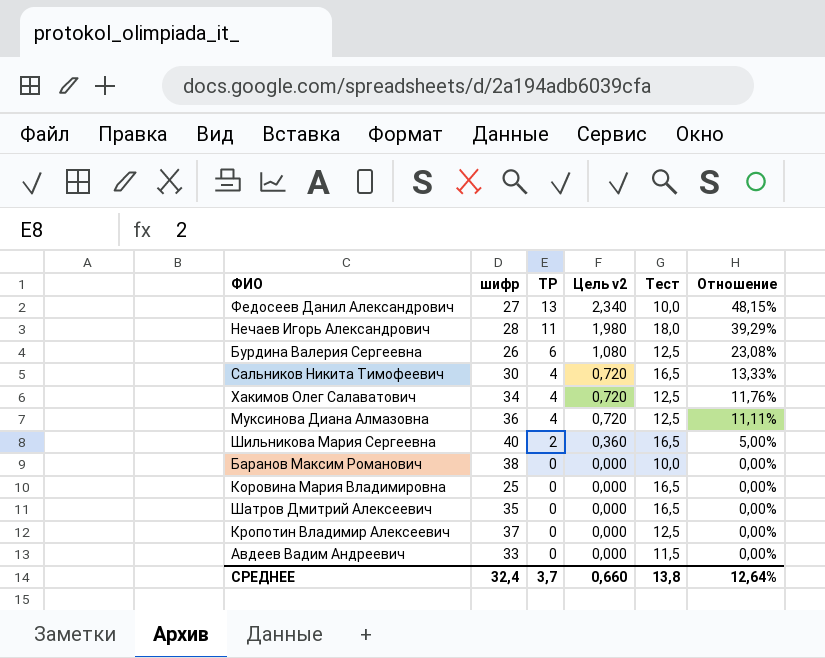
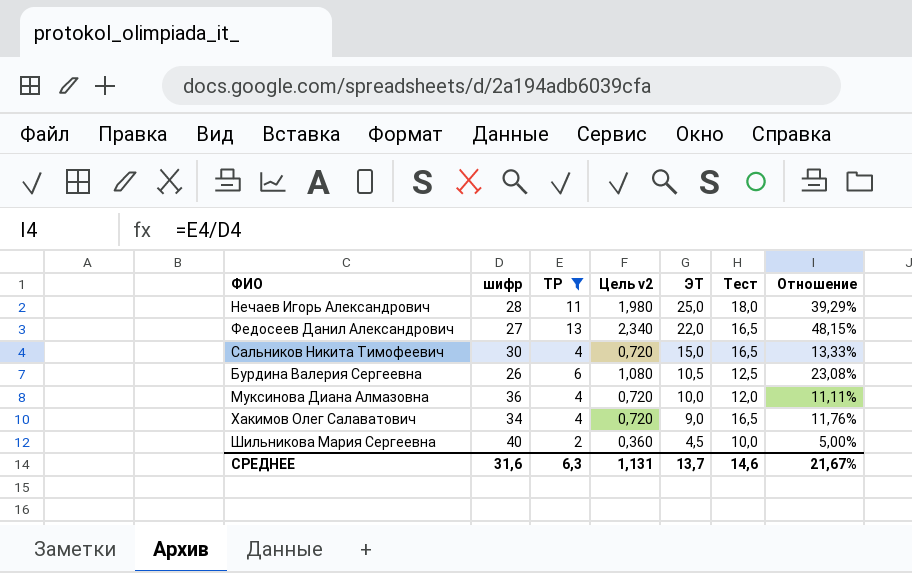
filter: none -> ТР != 0
row order: ТР descending -> ЭТ descending
column ЭТ | position: none -> 5
Федосеев Данил Александрович | Тест: 10,0 -> 16,5
Муксинова Диана Алмазовна | Тест: 12,5 -> 12,0
Хакимов Олег Салаватович | Тест: 12,5 -> 16,5
Шильникова Мария Сергеевна | Тест: 16,5 -> 10,0
СРЕДНЕЕ | шифр: 32,4 -> 31,6
СРЕДНЕЕ | ТР: 3,7 -> 6,3
СРЕДНЕЕ | Цель v2: 0,660 -> 1,131
СРЕДНЕЕ | Тест: 13,8 -> 14,6
СРЕДНЕЕ | Отношение: 12,64% -> 21,67%

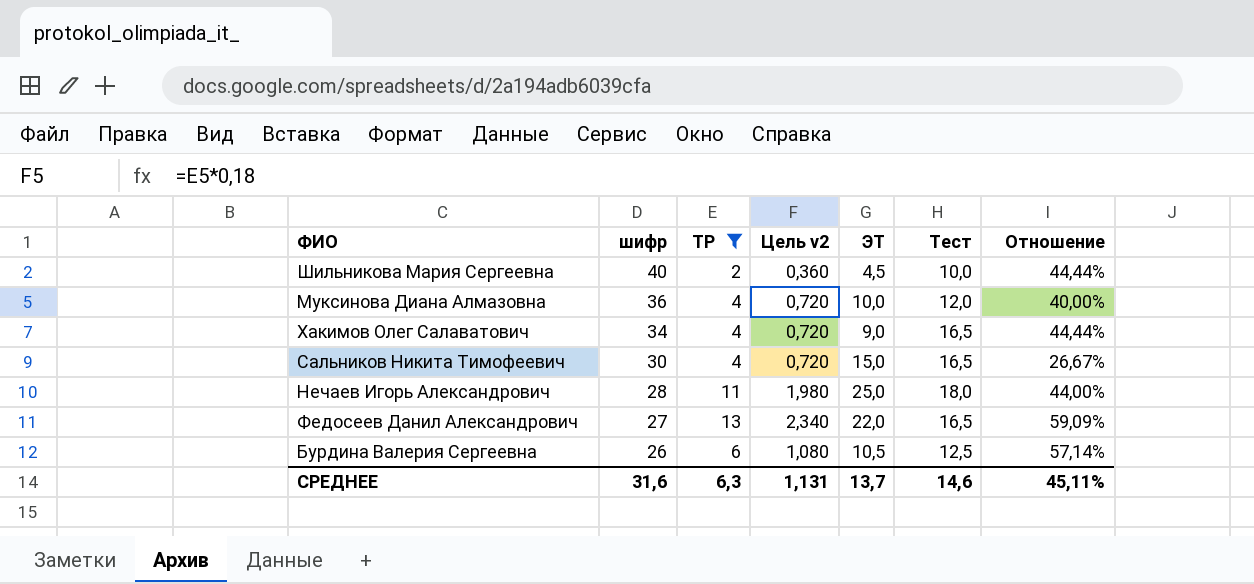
row order: ЭТ descending -> шифр descending
column Отношение | formula: [ТР] / [шифр] -> [ТР] / [ЭТ]
СРЕДНЕЕ | Отношение: 21,67% -> 45,11%

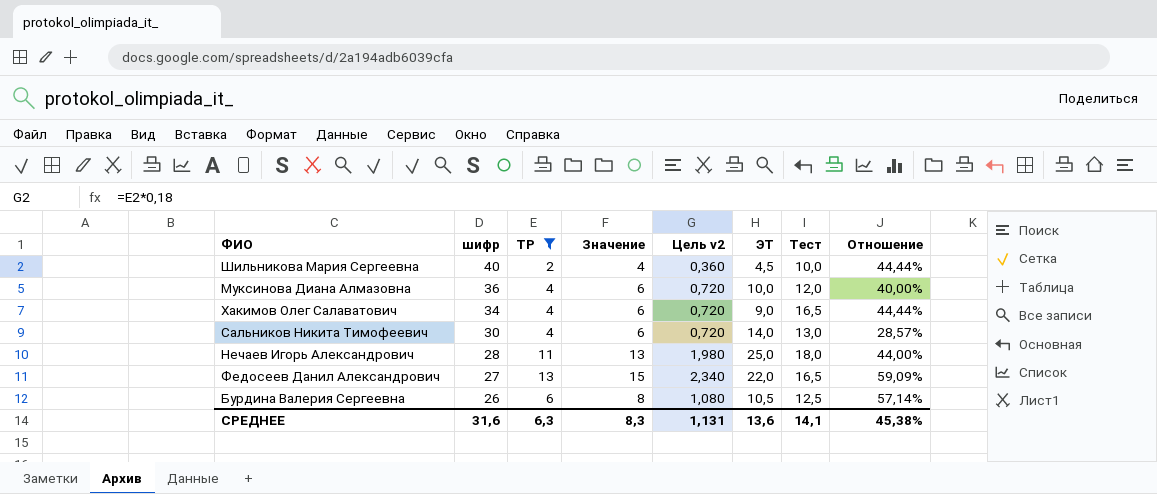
column Значение | formula: none -> [ТР] + 2
Сальников Никита Тимофеевич | ЭТ: 15,0 -> 14,0
Сальников Никита Тимофеевич | Тест: 16,5 -> 13,0
Сальников Никита Тимофеевич | Отношение: 26,67% -> 28,57%
СРЕДНЕЕ | ЭТ: 13,7 -> 13,6
СРЕДНЕЕ | Тест: 14,6 -> 14,1
СРЕДНЕЕ | Отношение: 45,11% -> 45,38%

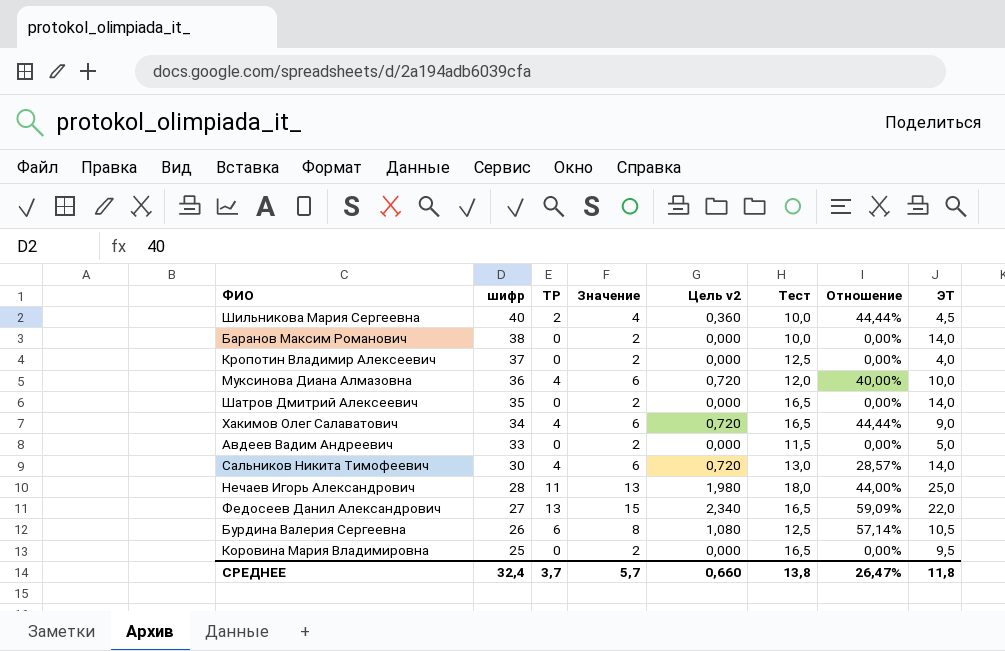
filter: ТР != 0 -> none
column ЭТ | position: 6 -> 8
СРЕДНЕЕ | шифр: 31,6 -> 32,4
СРЕДНЕЕ | ТР: 6,3 -> 3,7
СРЕДНЕЕ | Значение: 8,3 -> 5,7
СРЕДНЕЕ | Цель v2: 1,131 -> 0,660
СРЕДНЕЕ | Тест: 14,1 -> 13,8
СРЕДНЕЕ | Отношение: 45,38% -> 26,47%
СРЕДНЕЕ | ЭТ: 13,6 -> 11,8

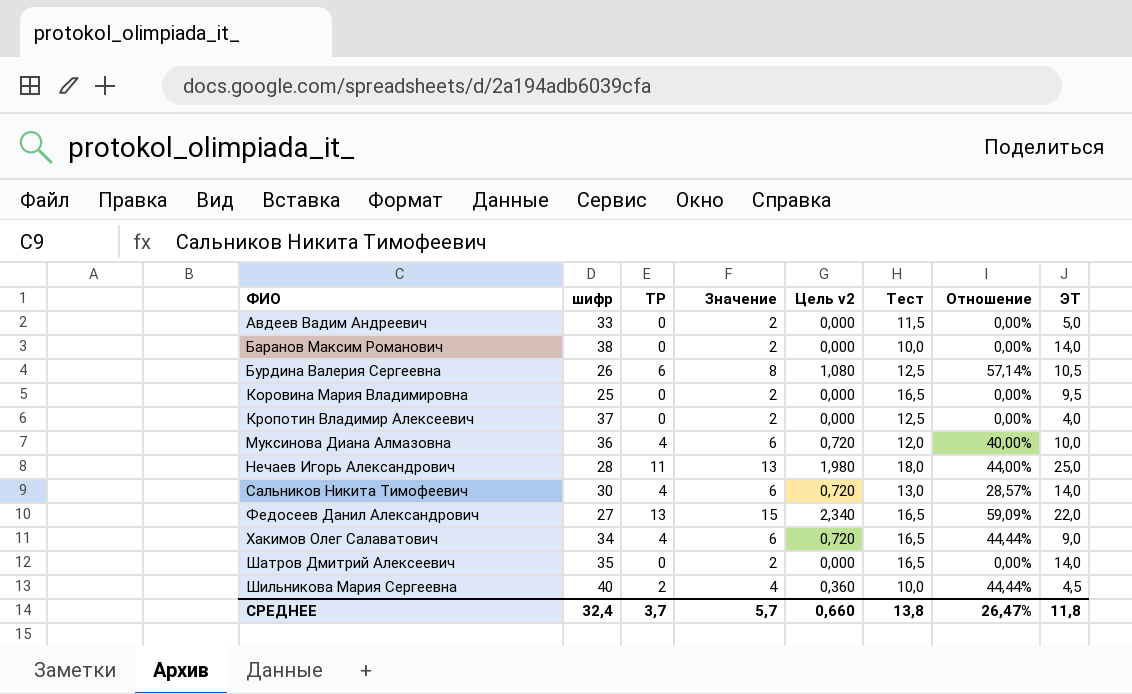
row order: шифр descending -> ФИО ascending

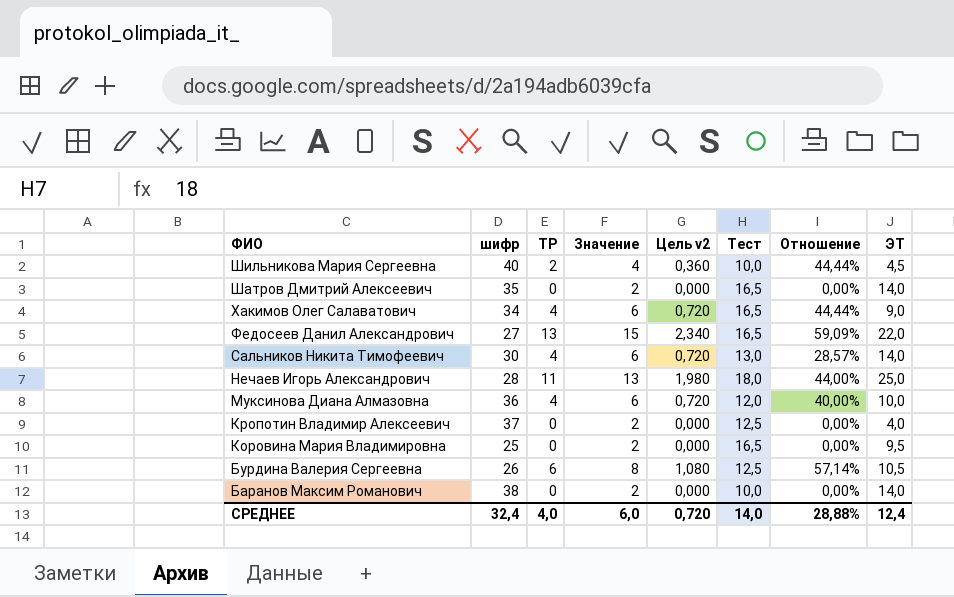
row order: ФИО ascending -> ФИО descending
row Авдеев Вадим Андреевич: 33 | 0 | 2 | 0,000 | 11,5 | 0,00% | 5,0 -> none
СРЕДНЕЕ | ТР: 3,7 -> 4,0
СРЕДНЕЕ | Значение: 5,7 -> 6,0
СРЕДНЕЕ | Цель v2: 0,660 -> 0,720
СРЕДНЕЕ | Тест: 13,8 -> 14,0
СРЕДНЕЕ | Отношение: 26,47% -> 28,88%
СРЕДНЕЕ | ЭТ: 11,8 -> 12,4

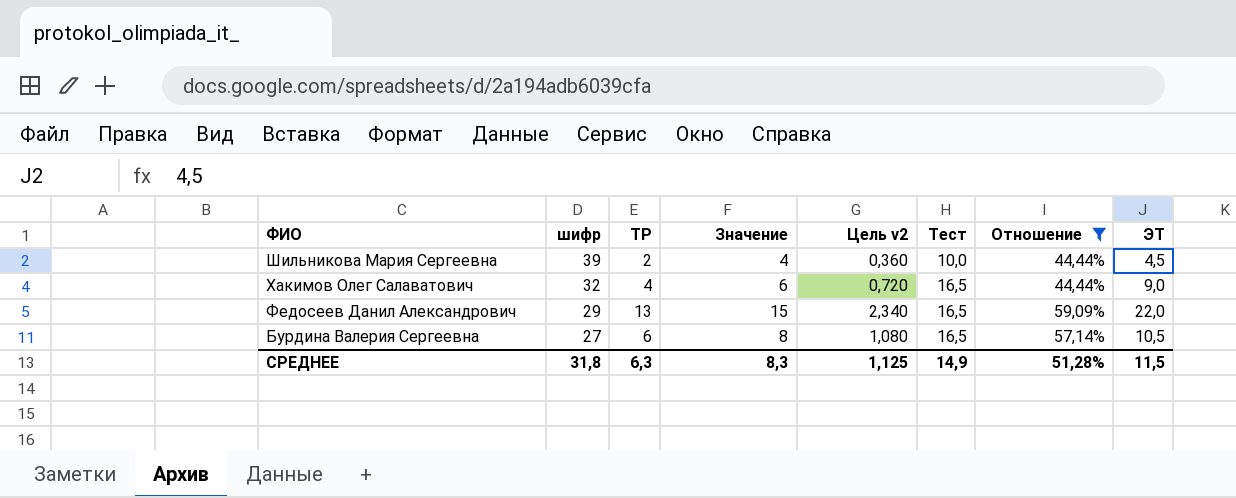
filter: none -> Отношение >= 44,44%
Шильникова Мария Сергеевна | шифр: 40 -> 39
Хакимов Олег Салаватович | шифр: 34 -> 32
Федосеев Данил Александрович | шифр: 27 -> 29
Бурдина Валерия Сергеевна | шифр: 26 -> 27
Бурдина Валерия Сергеевна | Тест: 12,5 -> 16,5
СРЕДНЕЕ | шифр: 32,4 -> 31,8
СРЕДНЕЕ | ТР: 4,0 -> 6,3
СРЕДНЕЕ | Значение: 6,0 -> 8,3
СРЕДНЕЕ | Цель v2: 0,720 -> 1,125
СРЕДНЕЕ | Тест: 14,0 -> 14,9
СРЕДНЕЕ | Отношение: 28,88% -> 51,28%
СРЕДНЕЕ | ЭТ: 12,4 -> 11,5

